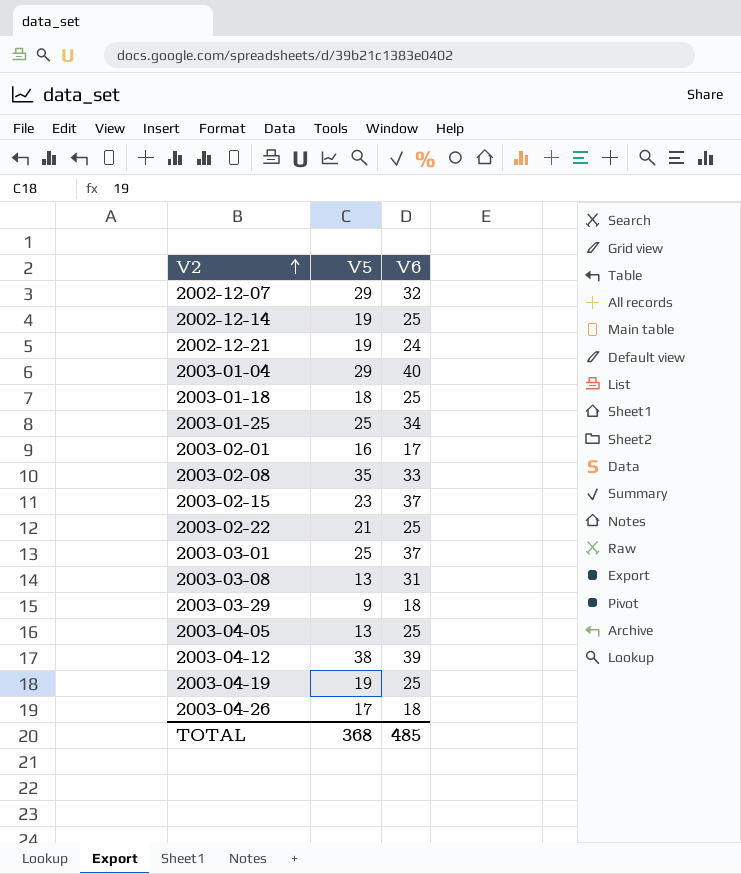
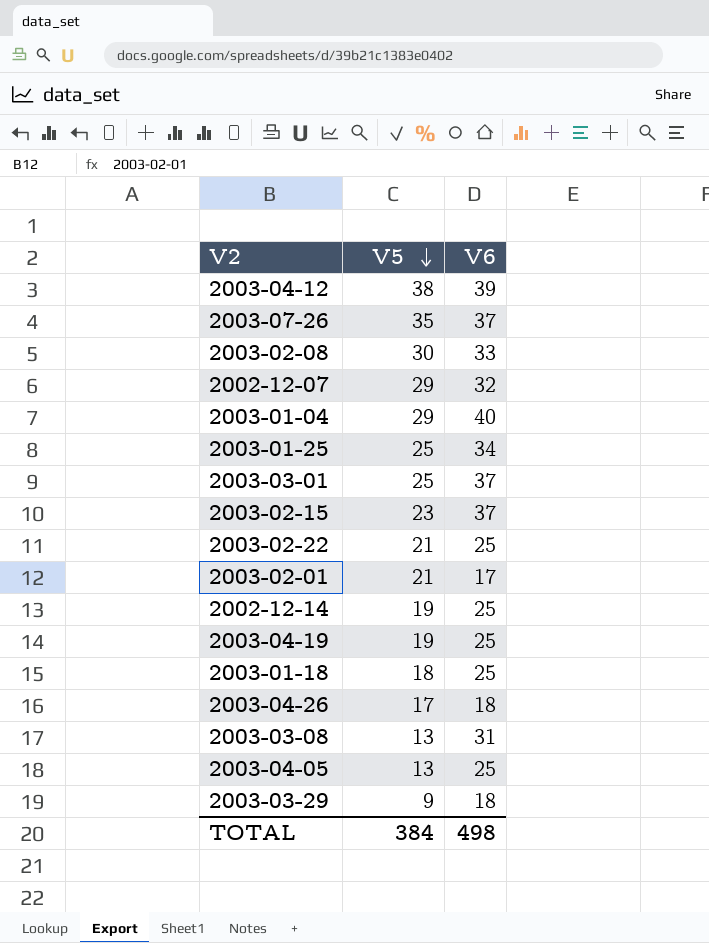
row order: V2 ascending -> V5 descending
row 2002-12-21: 19 | 24 -> none
row 2003-07-26: none -> 35 | 37
2003-02-08 | V5: 35 -> 30
2003-02-01 | V5: 16 -> 21
TOTAL | V5: 368 -> 384
TOTAL | V6: 485 -> 498

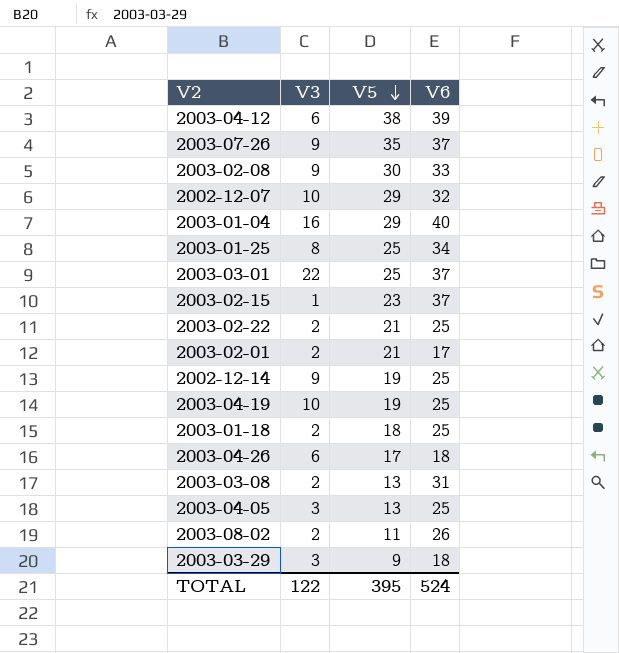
column V3 | position: none -> 2
row 2003-08-02: none -> 2 | 11 | 26
TOTAL | V5: 384 -> 395
TOTAL | V6: 498 -> 524

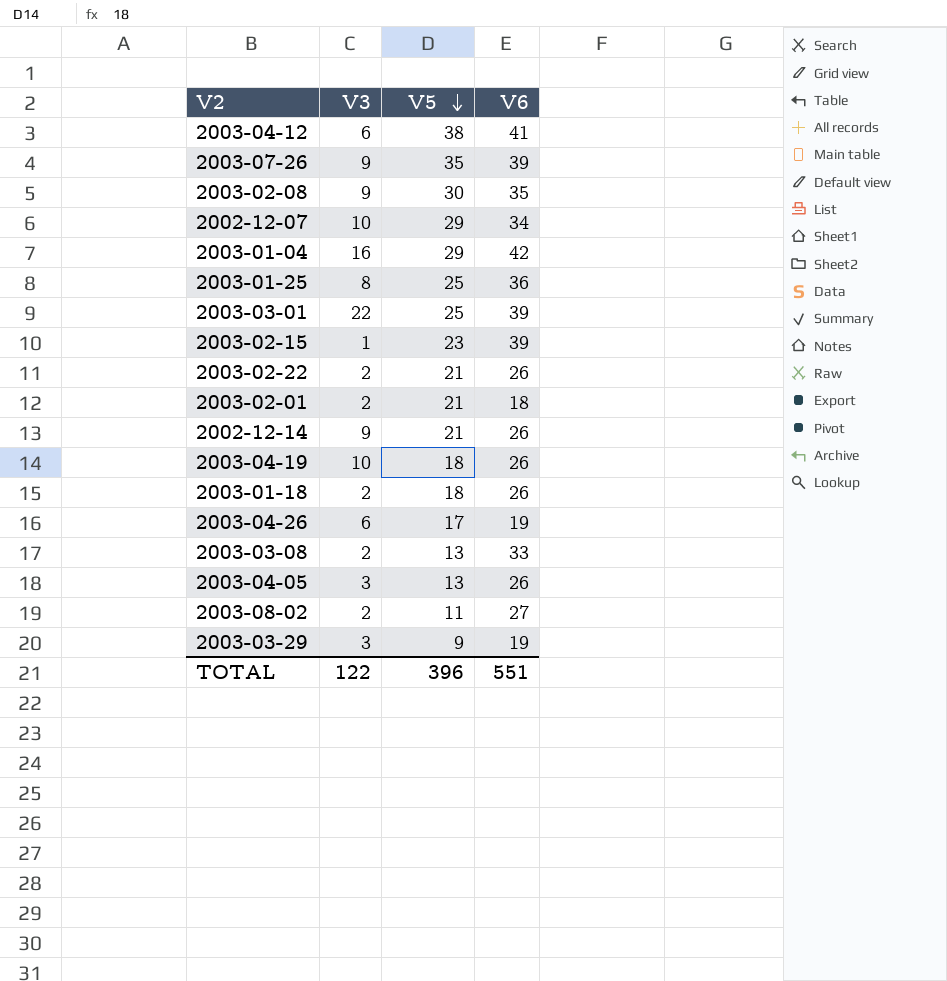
2003-04-12 | V6: 39 -> 41
2003-07-26 | V6: 37 -> 39
2003-02-08 | V6: 33 -> 35
2002-12-07 | V6: 32 -> 34
2003-01-04 | V6: 40 -> 42
2003-01-25 | V6: 34 -> 36
2003-03-01 | V6: 37 -> 39
2003-02-15 | V6: 37 -> 39
2003-02-22 | V6: 25 -> 26
2003-02-01 | V6: 17 -> 18
2002-12-14 | V5: 19 -> 21
2002-12-14 | V6: 25 -> 26
2003-04-19 | V5: 19 -> 18
2003-04-19 | V6: 25 -> 26
2003-01-18 | V6: 25 -> 26
2003-04-26 | V6: 18 -> 19
2003-03-08 | V6: 31 -> 33
2003-04-05 | V6: 25 -> 26
2003-08-02 | V6: 26 -> 27
2003-03-29 | V6: 18 -> 19
TOTAL | V5: 395 -> 396
TOTAL | V6: 524 -> 551

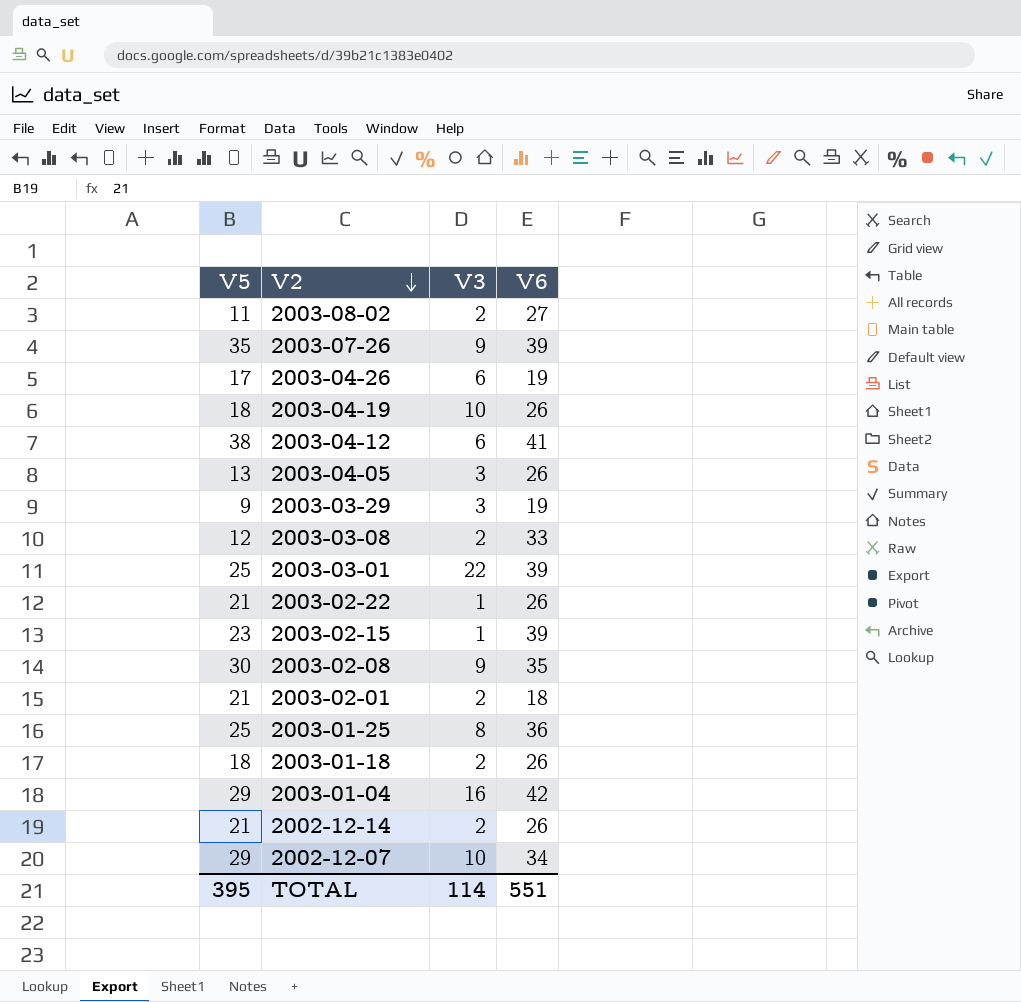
row order: V5 descending -> V2 descending
column V5 | position: 3 -> 1
2003-03-08 | V5: 13 -> 12
2003-02-22 | V3: 2 -> 1
2002-12-14 | V3: 9 -> 2
TOTAL | V5: 396 -> 395
TOTAL | V3: 122 -> 114

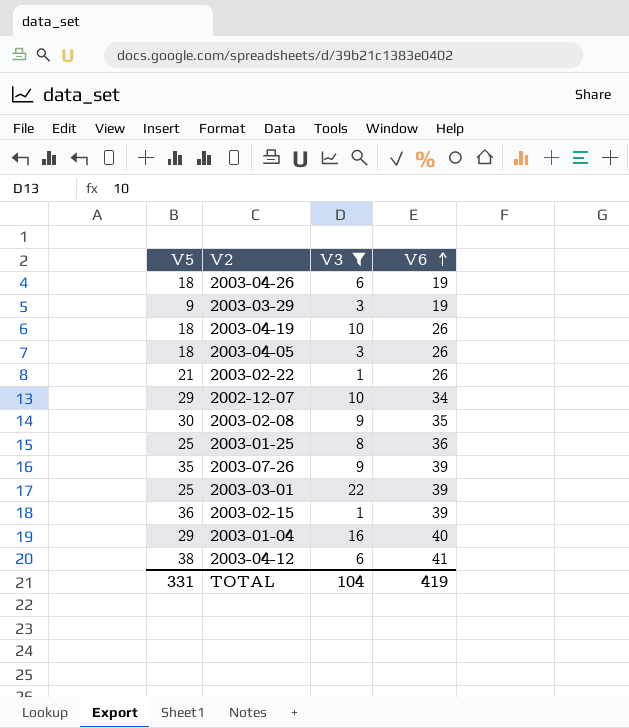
filter: none -> V3 != 2
row order: V2 descending -> V6 ascending
2003-04-26 | V5: 17 -> 18
2003-04-05 | V5: 13 -> 18
2003-02-15 | V5: 23 -> 36
2003-01-04 | V6: 42 -> 40
TOTAL | V5: 395 -> 331
TOTAL | V3: 114 -> 104
TOTAL | V6: 551 -> 419

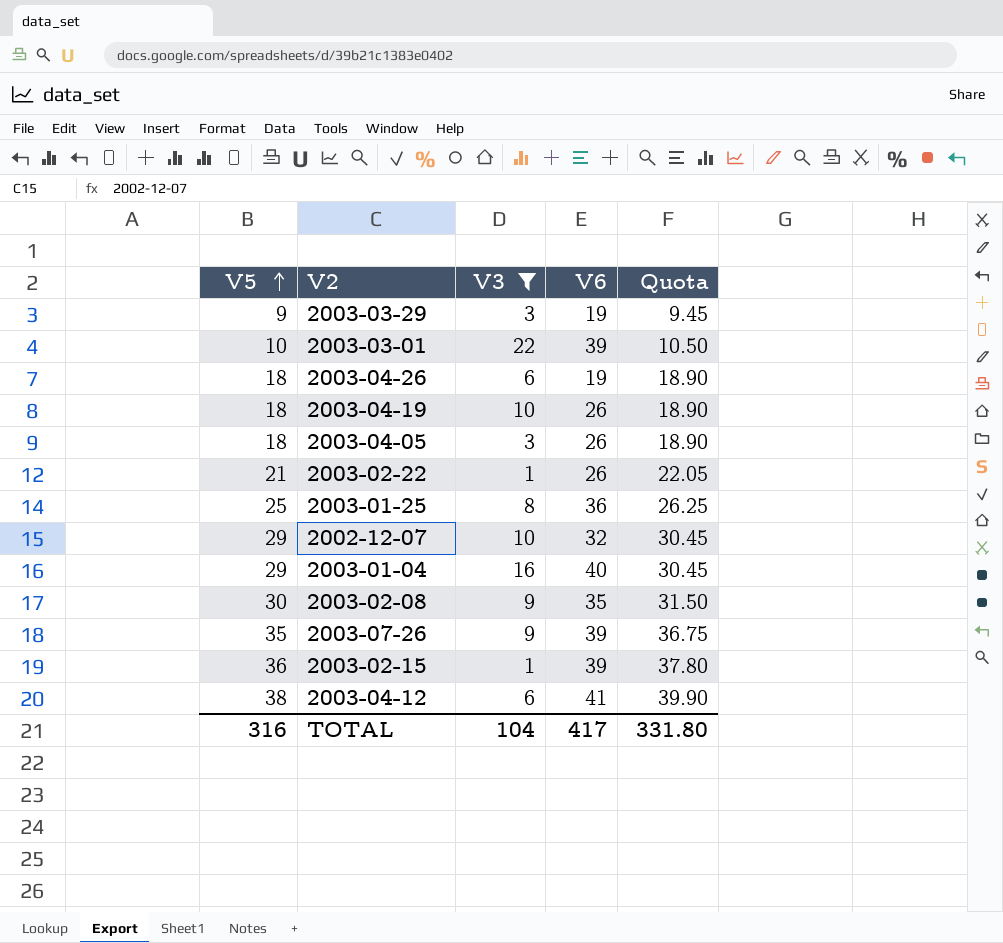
row order: V6 ascending -> V5 ascending
column Quota | formula: none -> [V5] * 1.05
2003-03-01 | V5: 25 -> 10
2002-12-07 | V6: 34 -> 32
TOTAL | V5: 331 -> 316
TOTAL | V6: 419 -> 417

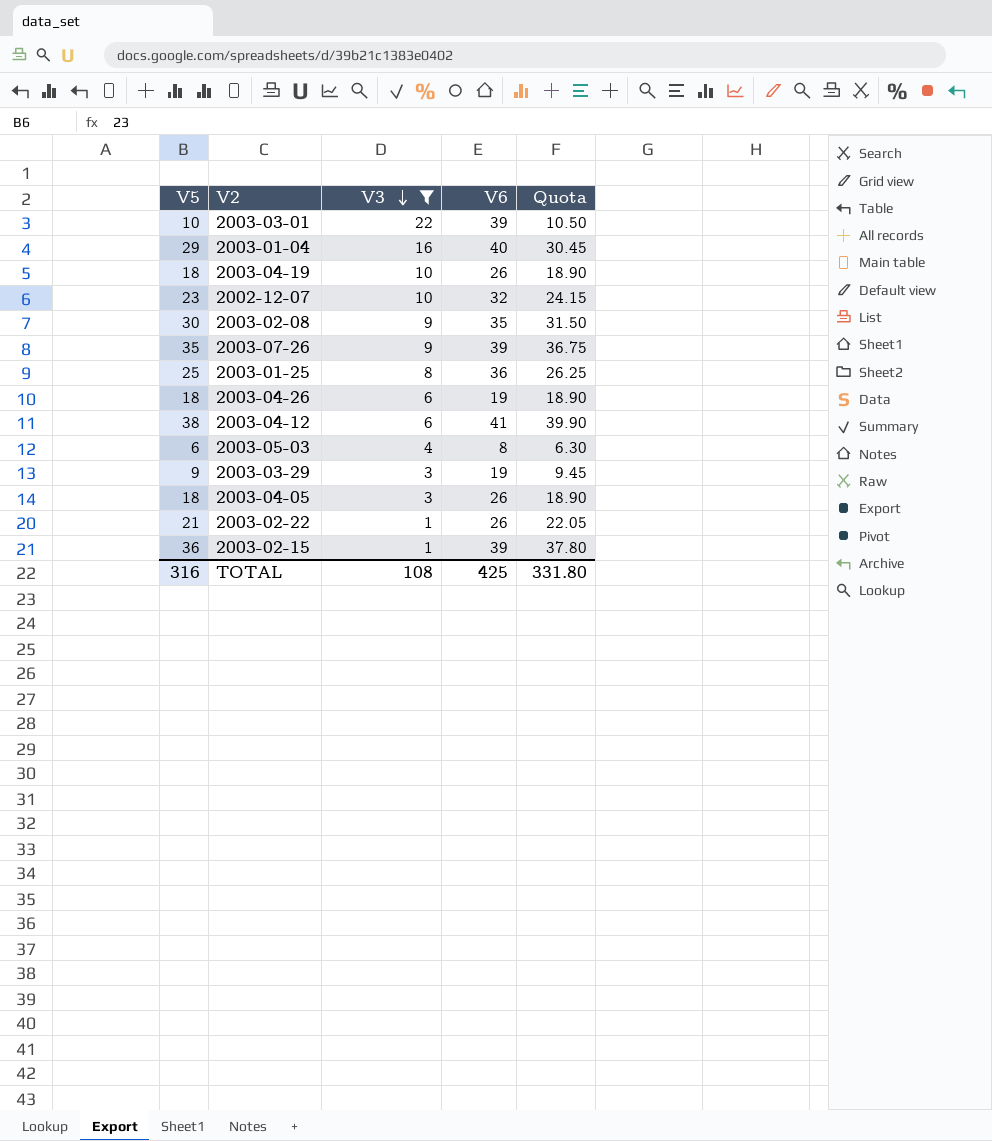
row order: V5 ascending -> V3 descending
2002-12-07 | V5: 29 -> 23
2002-12-07 | Quota: 30.45 -> 24.15
row 2003-05-03: none -> 6 | 4 | 8 | 6.30
TOTAL | V3: 104 -> 108
TOTAL | V6: 417 -> 425

